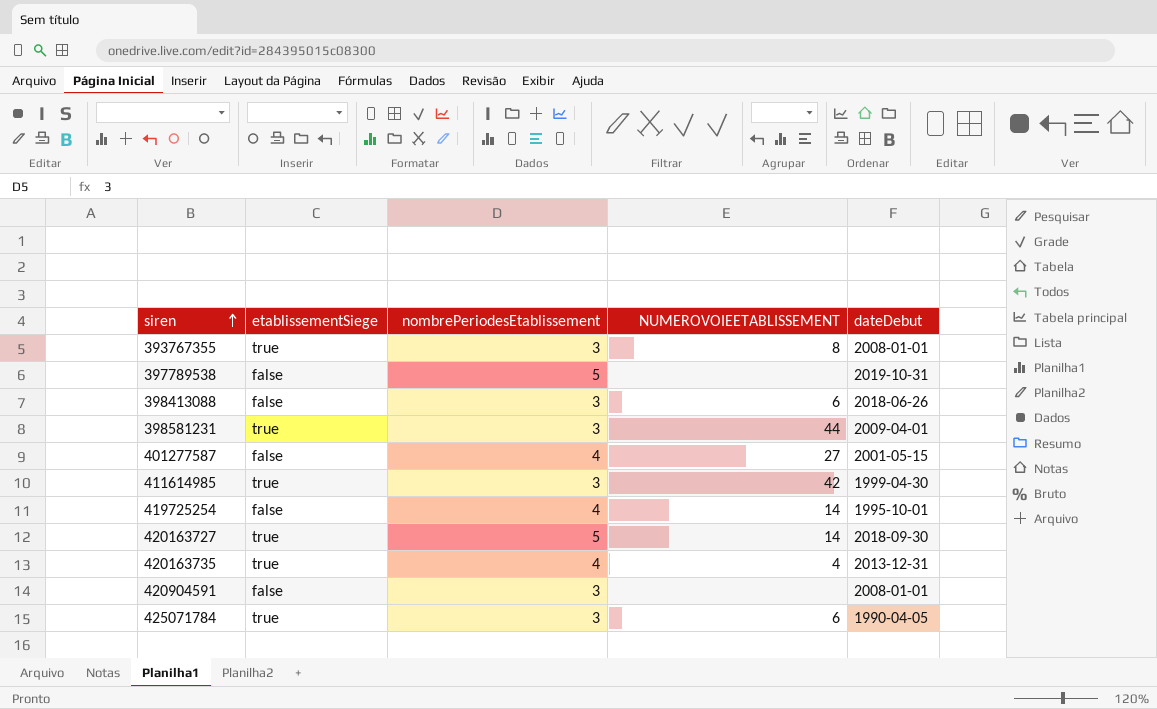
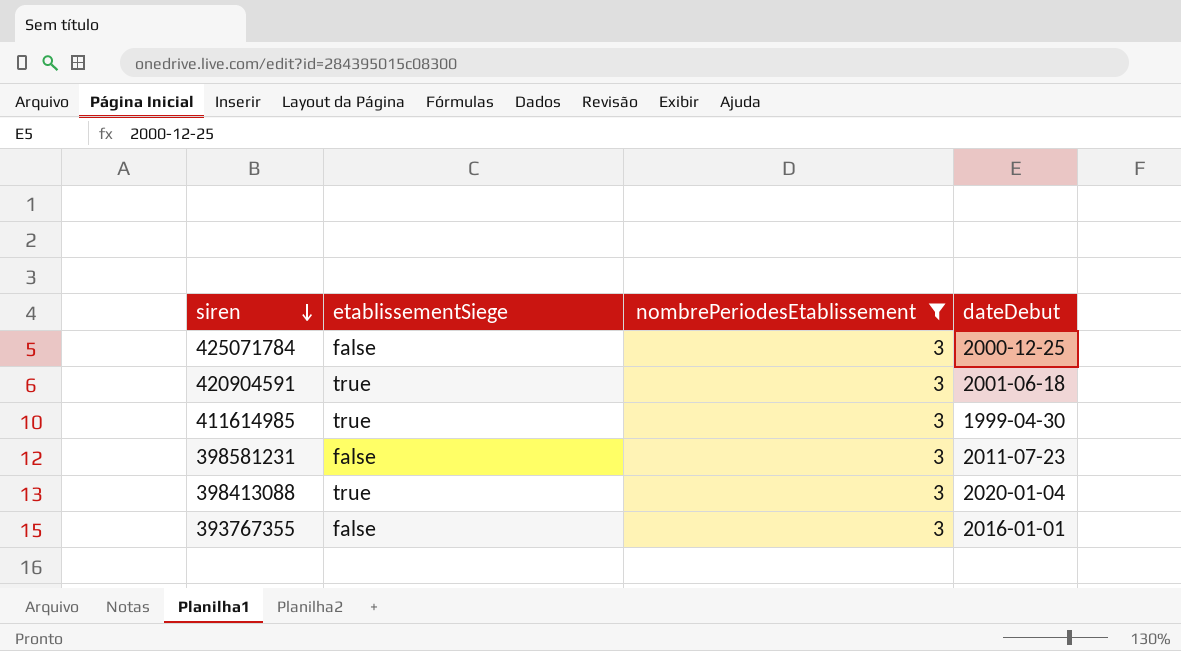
filter: none -> nombrePeriodesEtablissement = 3
row order: siren ascending -> siren descending
column NUMEROVOIEETABLISSEMENT | position: 4 -> none
425071784 | etablissementSiege: true -> false
425071784 | dateDebut: 1990-04-05 -> 2000-12-25
420904591 | etablissementSiege: false -> true
420904591 | dateDebut: 2008-01-01 -> 2001-06-18
398581231 | etablissementSiege: true -> false
398581231 | dateDebut: 2009-04-01 -> 2011-07-23
398413088 | etablissementSiege: false -> true
398413088 | dateDebut: 2018-06-26 -> 2020-01-04
393767355 | etablissementSiege: true -> false
393767355 | dateDebut: 2008-01-01 -> 2016-01-01

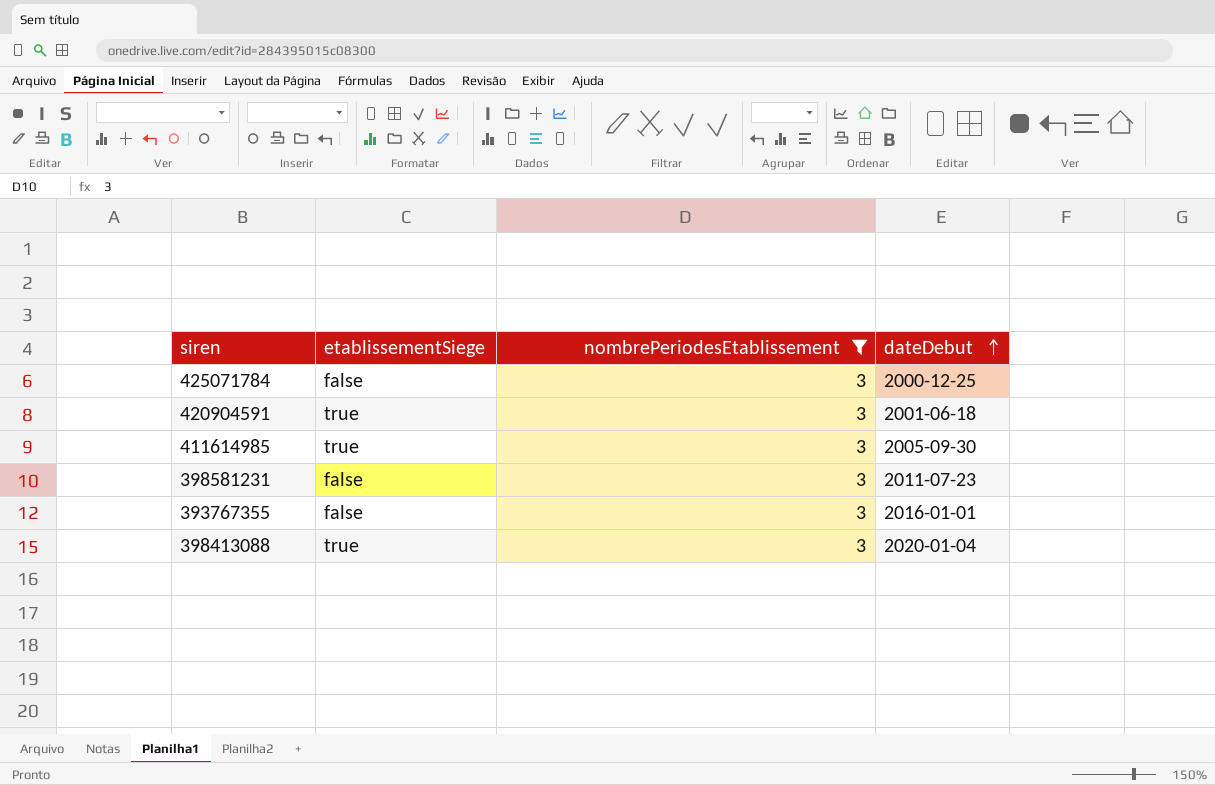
row order: siren descending -> dateDebut ascending
411614985 | dateDebut: 1999-04-30 -> 2005-09-30

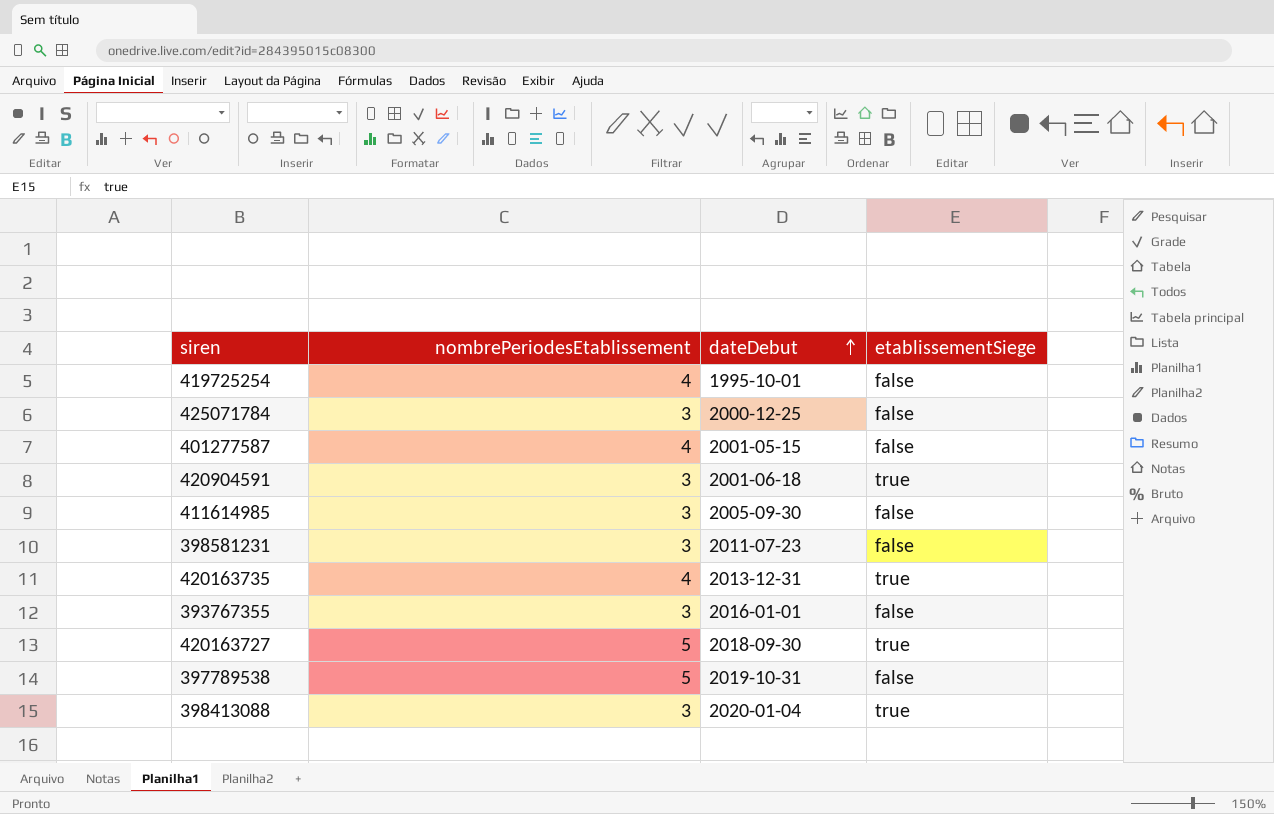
filter: nombrePeriodesEtablissement = 3 -> none
column etablissementSiege | position: 2 -> 4
411614985 | etablissementSiege: true -> false

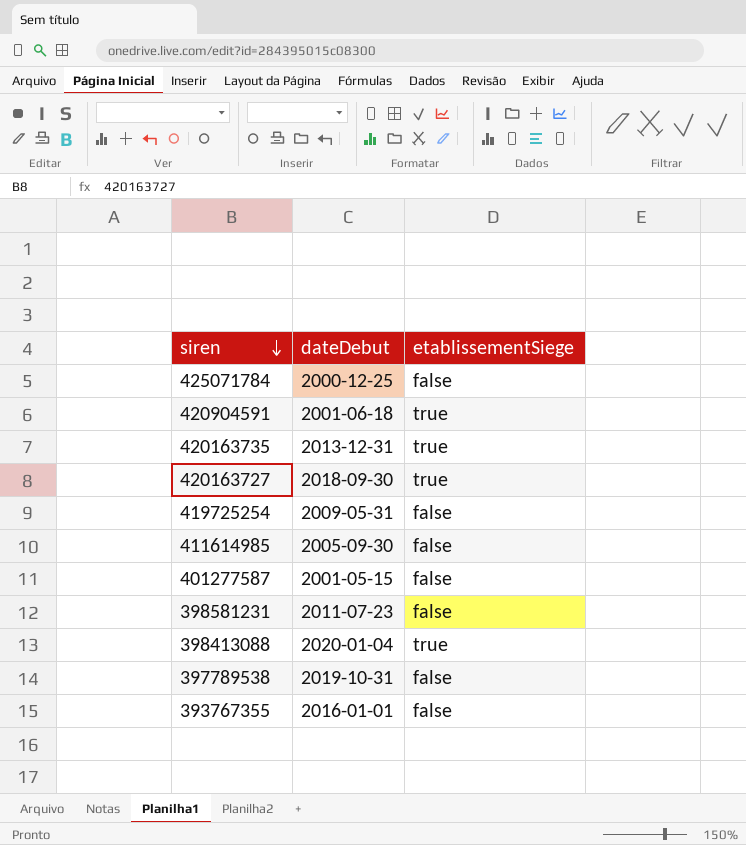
row order: dateDebut ascending -> siren descending
column nombrePeriodesEtablissement | position: 2 -> none
419725254 | dateDebut: 1995-10-01 -> 2009-05-31

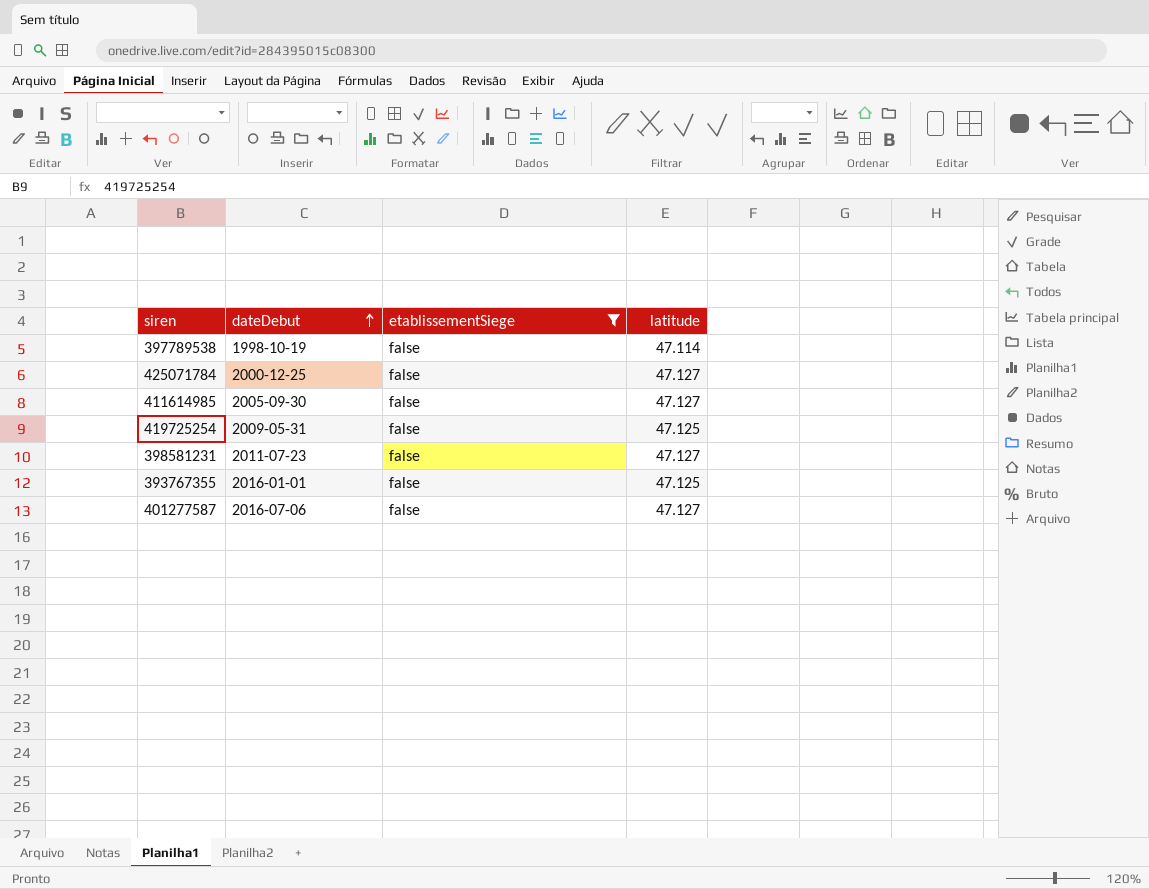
filter: none -> etablissementSiege = false
row order: siren descending -> dateDebut ascending
column latitude | position: none -> 4
397789538 | dateDebut: 2019-10-31 -> 1998-10-19
401277587 | dateDebut: 2001-05-15 -> 2016-07-06

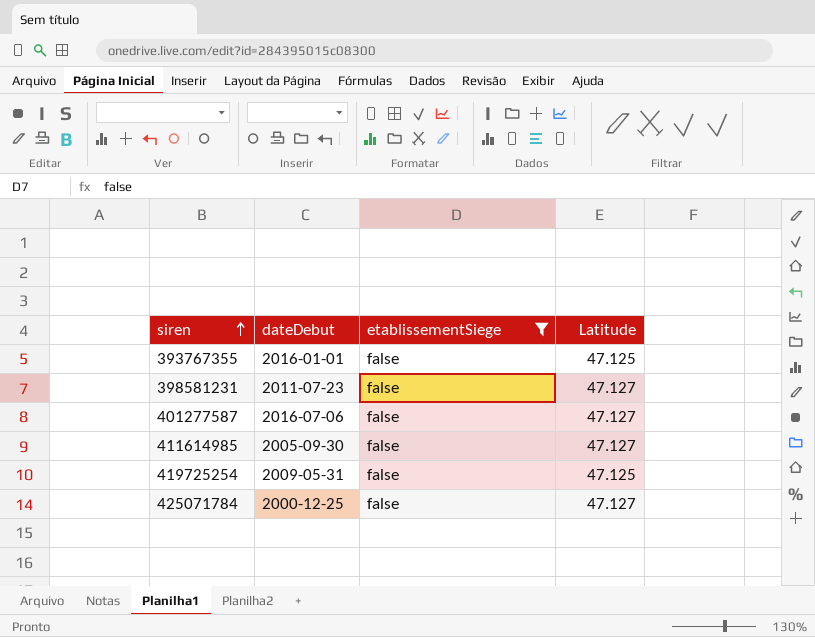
row order: dateDebut ascending -> siren ascending
column name: latitude -> Latitude
row 397789538: 1998-10-19 | false | 47.114 -> none

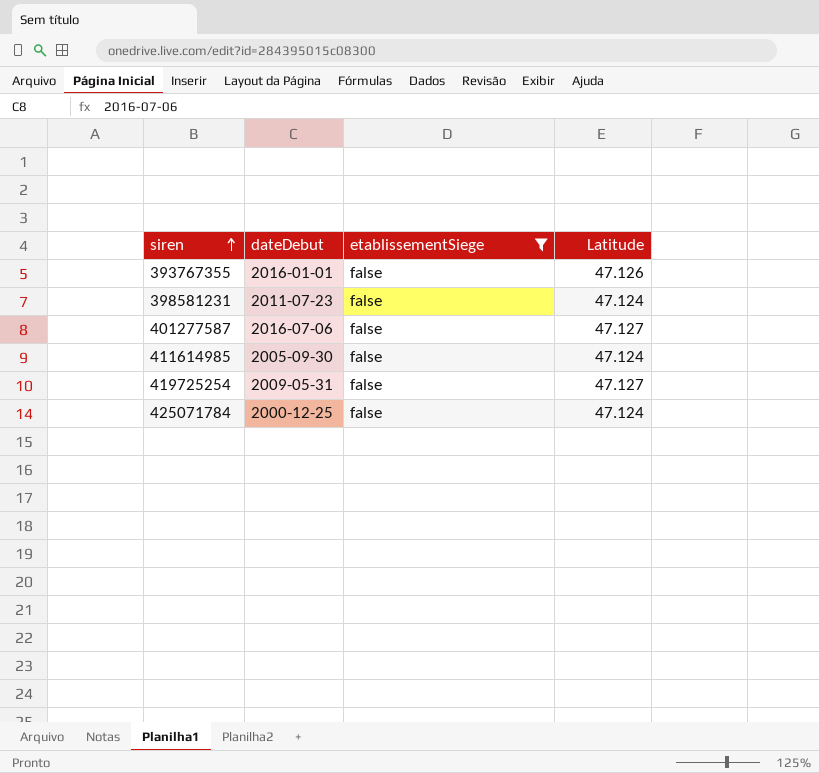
393767355 | Latitude: 47.125 -> 47.126
398581231 | Latitude: 47.127 -> 47.124
411614985 | Latitude: 47.127 -> 47.124
419725254 | Latitude: 47.125 -> 47.127
425071784 | Latitude: 47.127 -> 47.124

